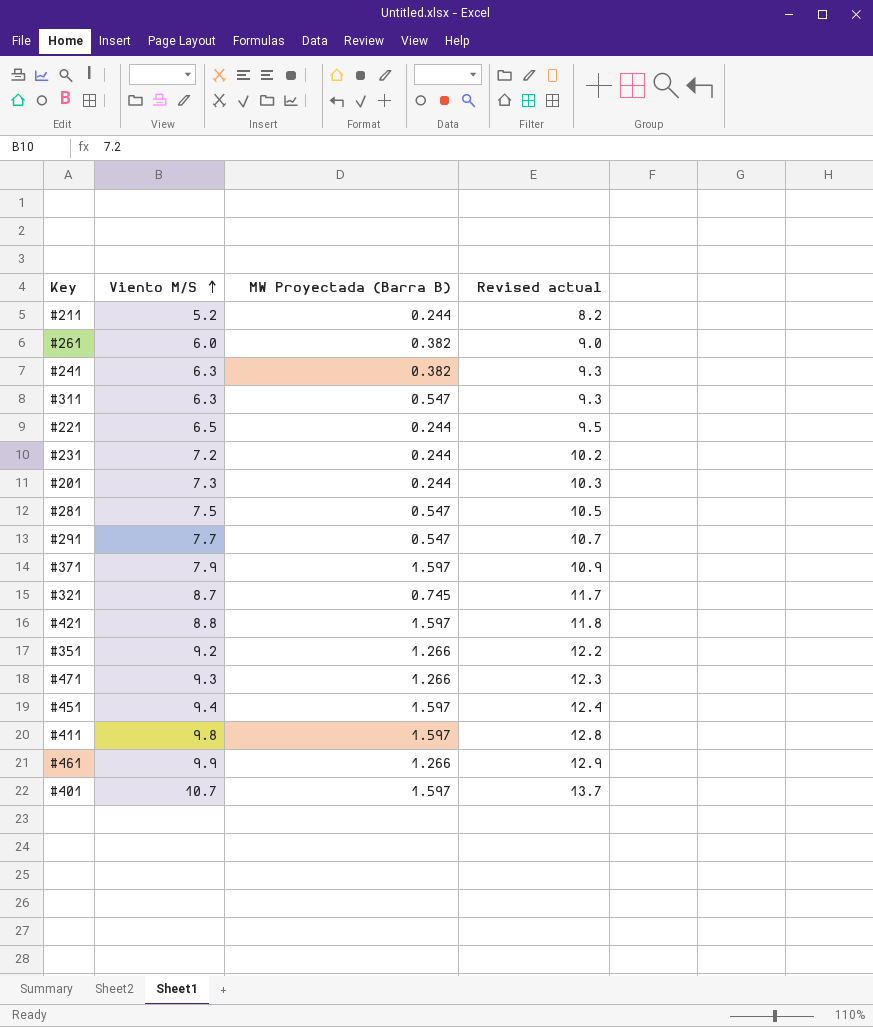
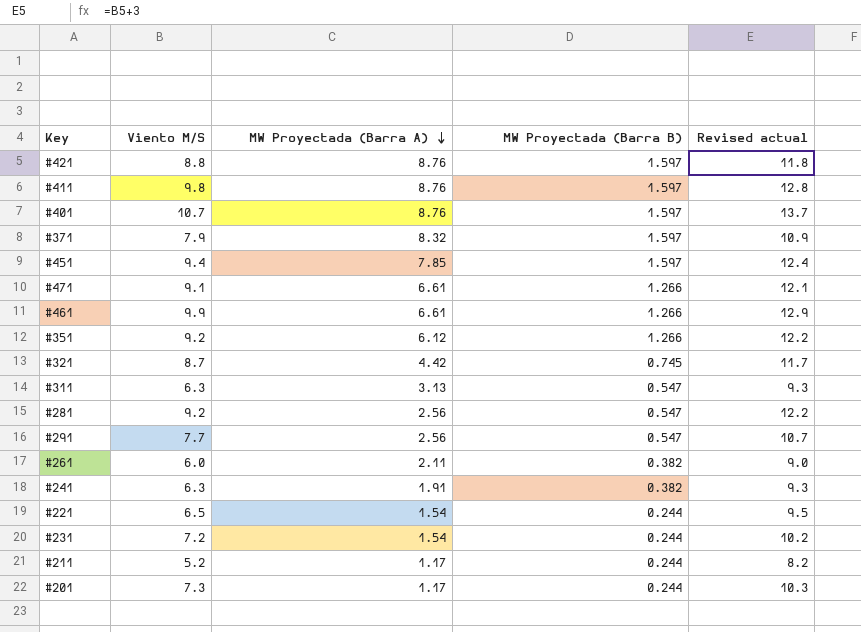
row order: Viento M/S ascending -> MW Proyectada (Barra A) descending
column MW Proyectada (Barra A) | position: none -> 3
#471 | Viento M/S: 9.3 -> 9.1
#471 | Revised actual: 12.3 -> 12.1
#281 | Viento M/S: 7.5 -> 9.2
#281 | Revised actual: 10.5 -> 12.2

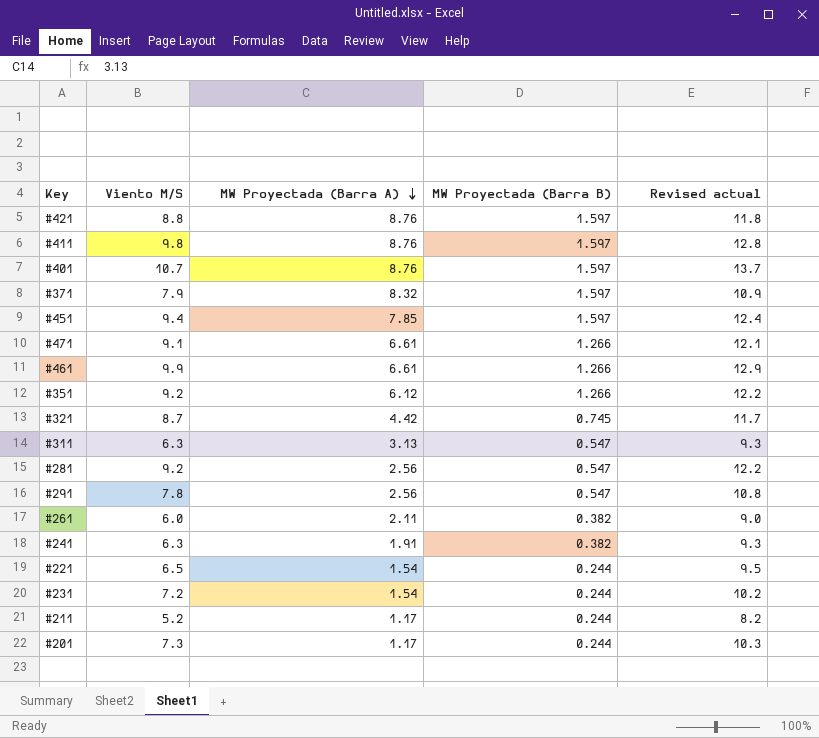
#291 | Viento M/S: 7.7 -> 7.8
#291 | Revised actual: 10.7 -> 10.8

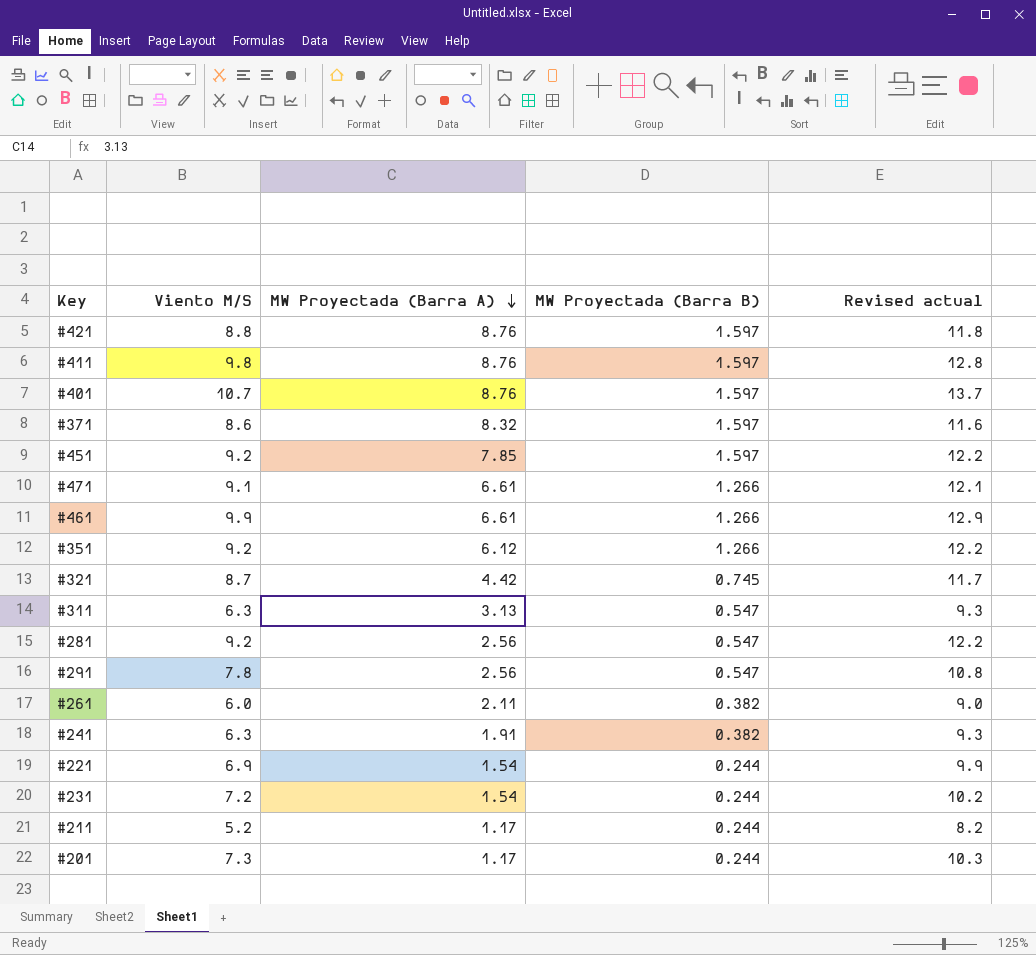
#371 | Viento M/S: 7.9 -> 8.6
#371 | Revised actual: 10.9 -> 11.6
#451 | Viento M/S: 9.4 -> 9.2
#451 | Revised actual: 12.4 -> 12.2
#221 | Viento M/S: 6.5 -> 6.9
#221 | Revised actual: 9.5 -> 9.9

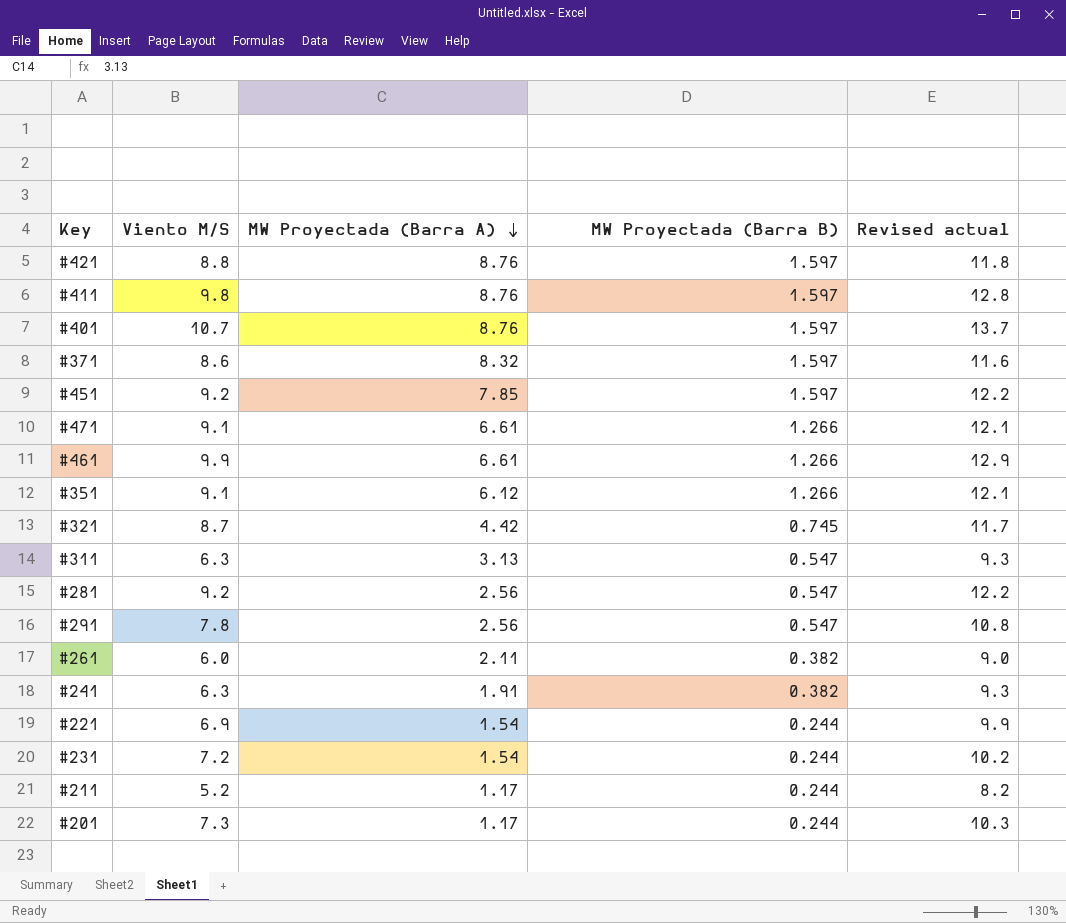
#351 | Viento M/S: 9.2 -> 9.1
#351 | Revised actual: 12.2 -> 12.1

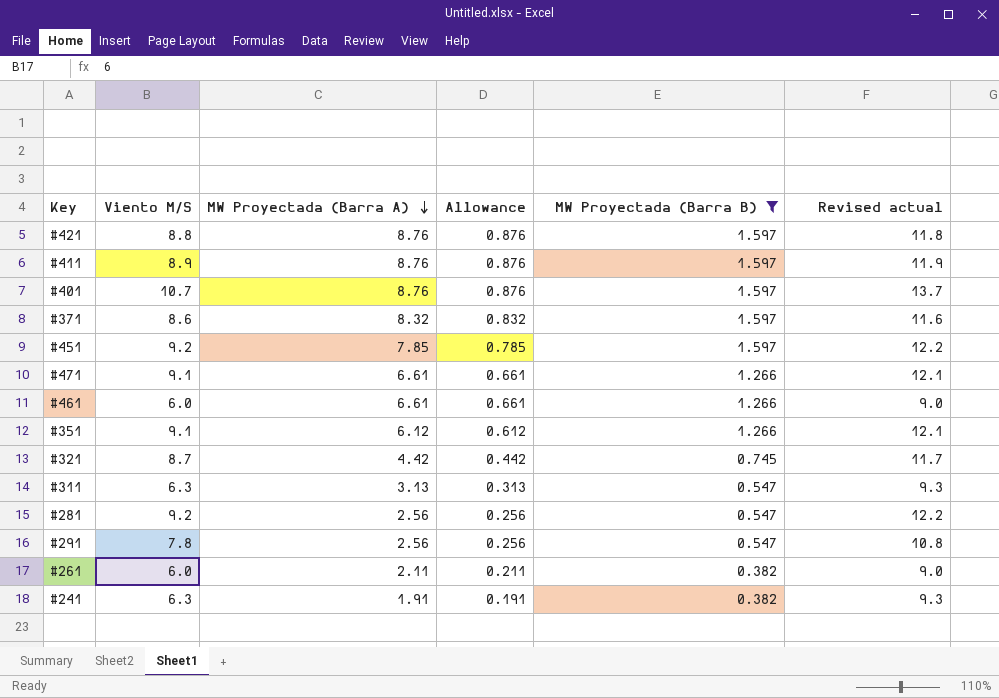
filter: none -> MW Proyectada (Barra B) != 0.244
column Allowance | formula: none -> [MW Proyectada (Barra A)] * 0.1
#411 | Viento M/S: 9.8 -> 8.9
#411 | Revised actual: 12.8 -> 11.9
#461 | Viento M/S: 9.9 -> 6.0
#461 | Revised actual: 12.9 -> 9.0

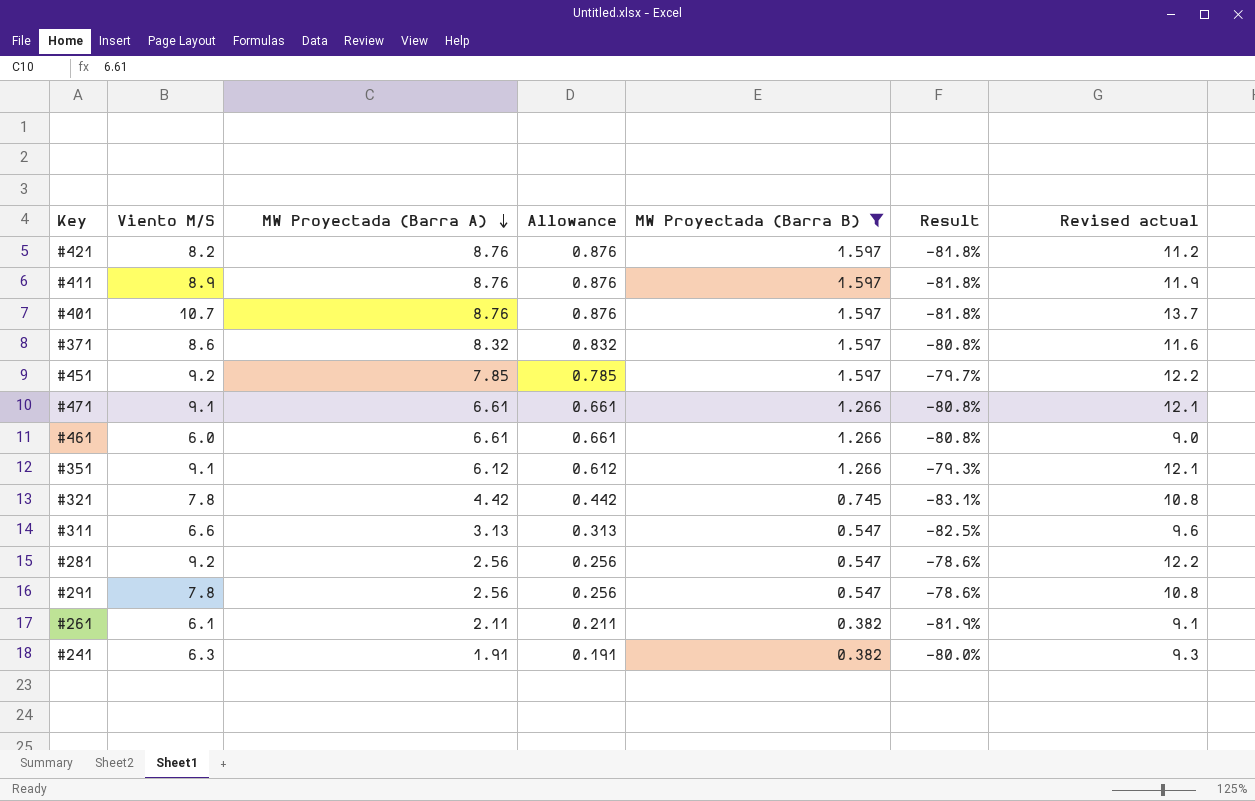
column Result | formula: none -> ([MW Proyectada (Barra B)] - [MW Proyectada (Barra A)]) / [MW Proyectada (Barra A)]
#421 | Viento M/S: 8.8 -> 8.2
#421 | Revised actual: 11.8 -> 11.2
#321 | Viento M/S: 8.7 -> 7.8
#321 | Revised actual: 11.7 -> 10.8
#311 | Viento M/S: 6.3 -> 6.6
#311 | Revised actual: 9.3 -> 9.6
#261 | Viento M/S: 6.0 -> 6.1
#261 | Revised actual: 9.0 -> 9.1

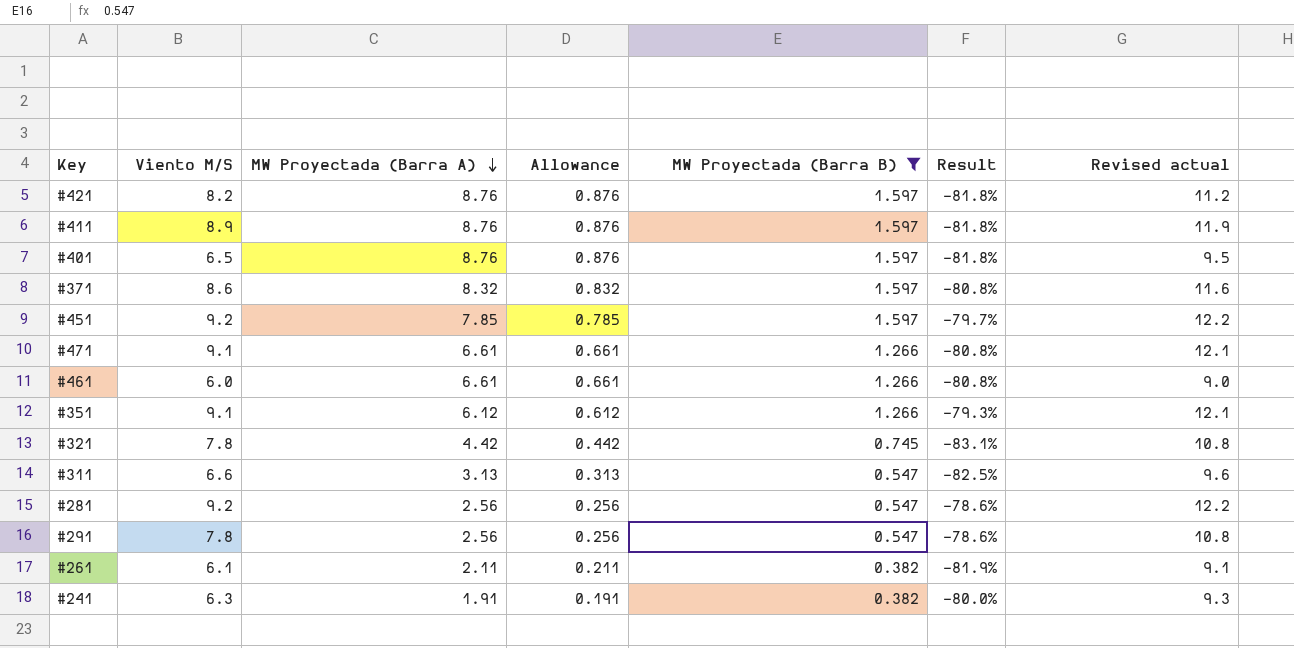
#401 | Viento M/S: 10.7 -> 6.5
#401 | Revised actual: 13.7 -> 9.5

